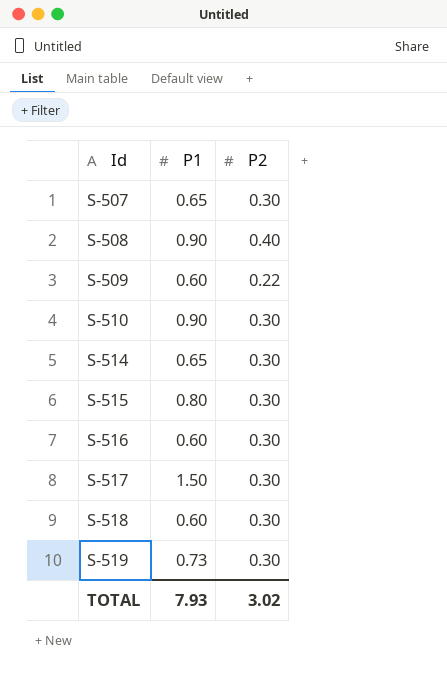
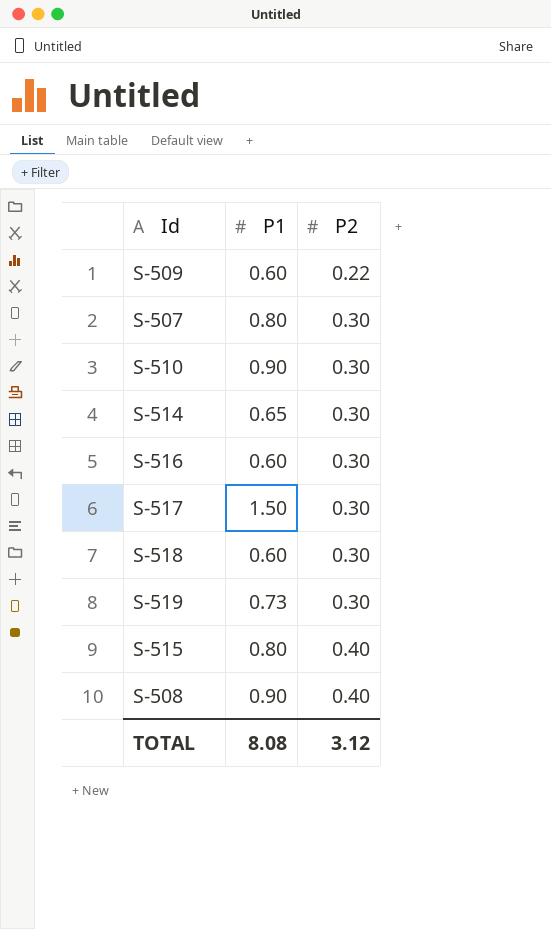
row order: Id ascending -> P2 ascending
S-507 | P1: 0.65 -> 0.80
S-515 | P2: 0.30 -> 0.40
TOTAL | P1: 7.93 -> 8.08
TOTAL | P2: 3.02 -> 3.12

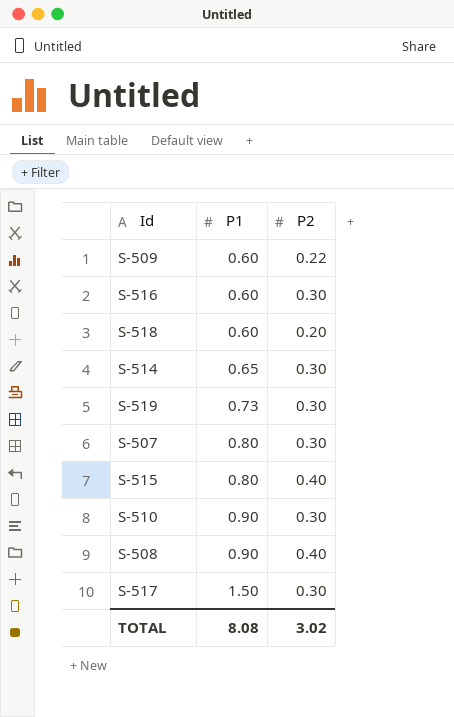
row order: P2 ascending -> P1 ascending
S-518 | P2: 0.30 -> 0.20
TOTAL | P2: 3.12 -> 3.02

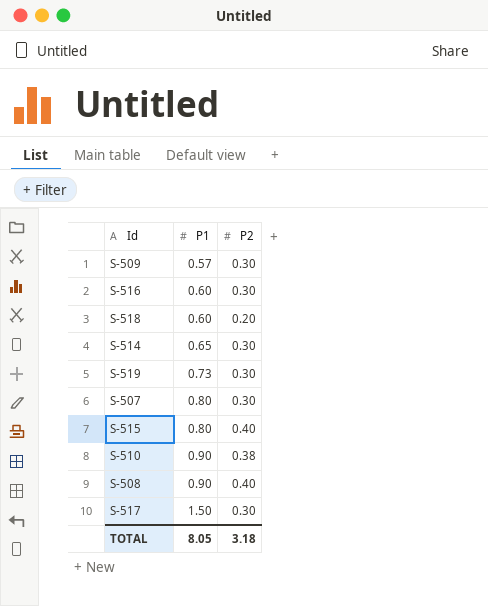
S-509 | P1: 0.60 -> 0.57
S-509 | P2: 0.22 -> 0.30
S-510 | P2: 0.30 -> 0.38
TOTAL | P1: 8.08 -> 8.05
TOTAL | P2: 3.02 -> 3.18

